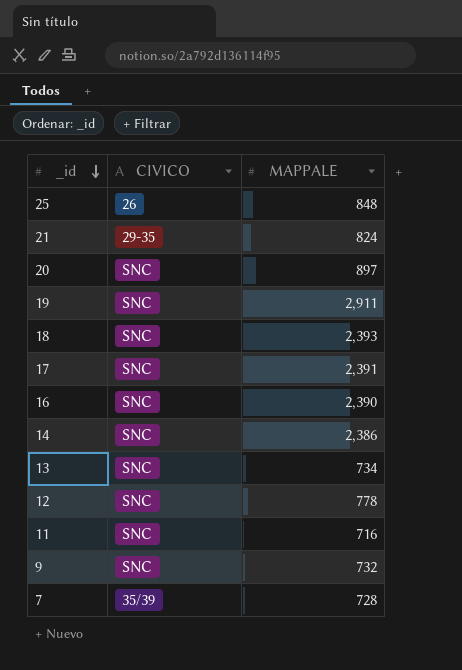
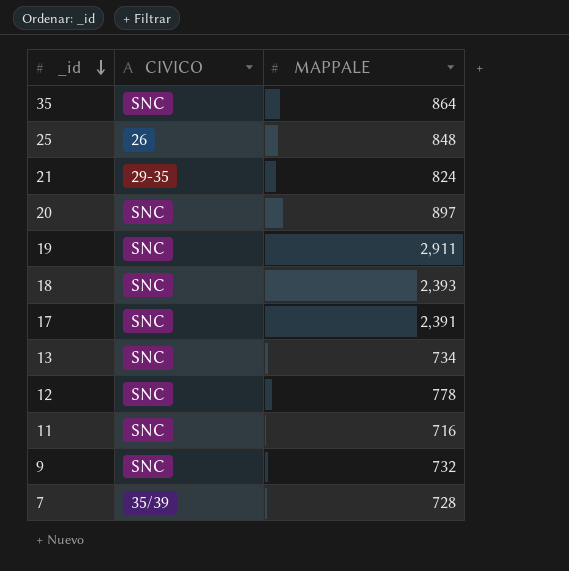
row 16: SNC | 2,390 -> none
row 14: SNC | 2,386 -> none
row 35: none -> SNC | 864

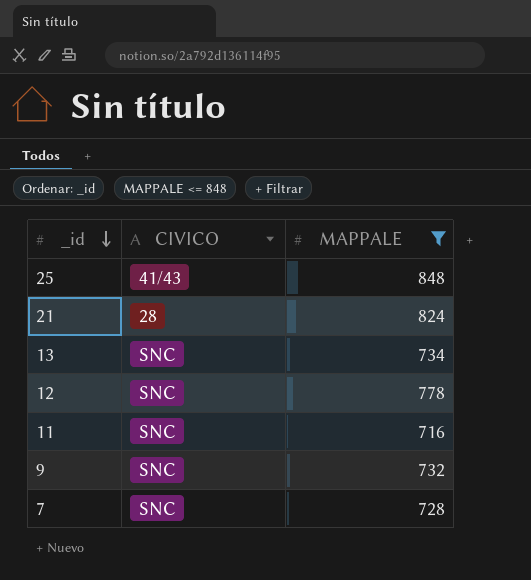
filter: none -> MAPPALE <= 848
25 | CIVICO: 26 -> 41/43
21 | CIVICO: 29-35 -> 28
7 | CIVICO: 35/39 -> SNC

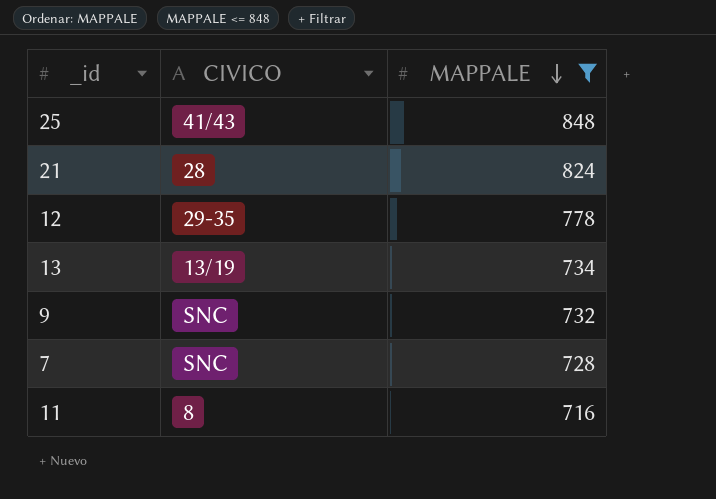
row order: _id descending -> MAPPALE descending
12 | CIVICO: SNC -> 29-35
13 | CIVICO: SNC -> 13/19
11 | CIVICO: SNC -> 8

